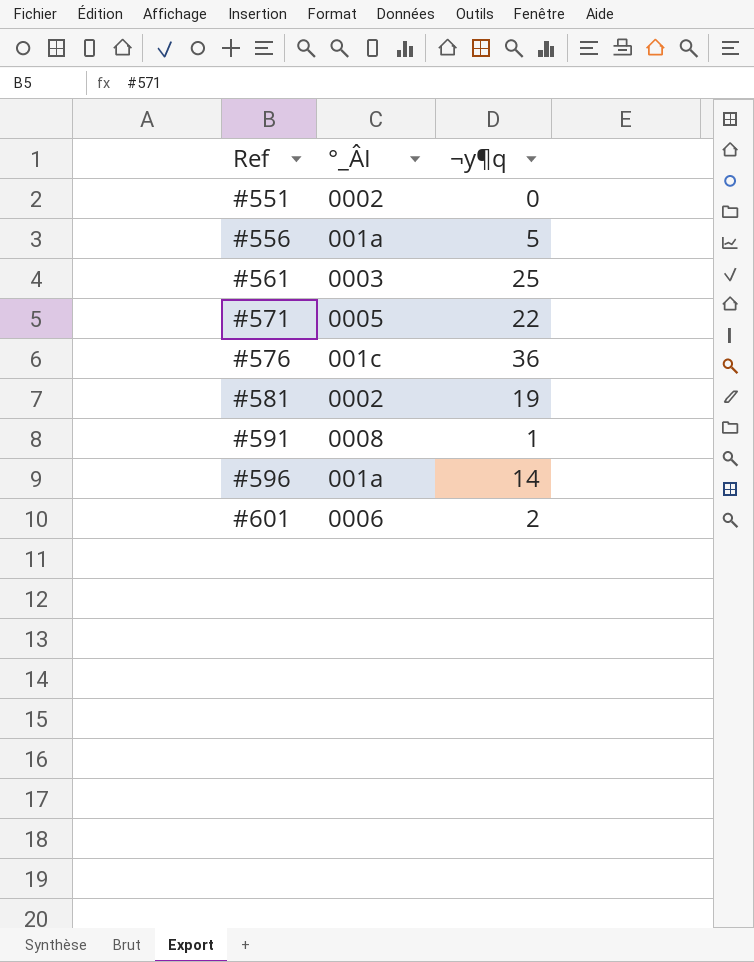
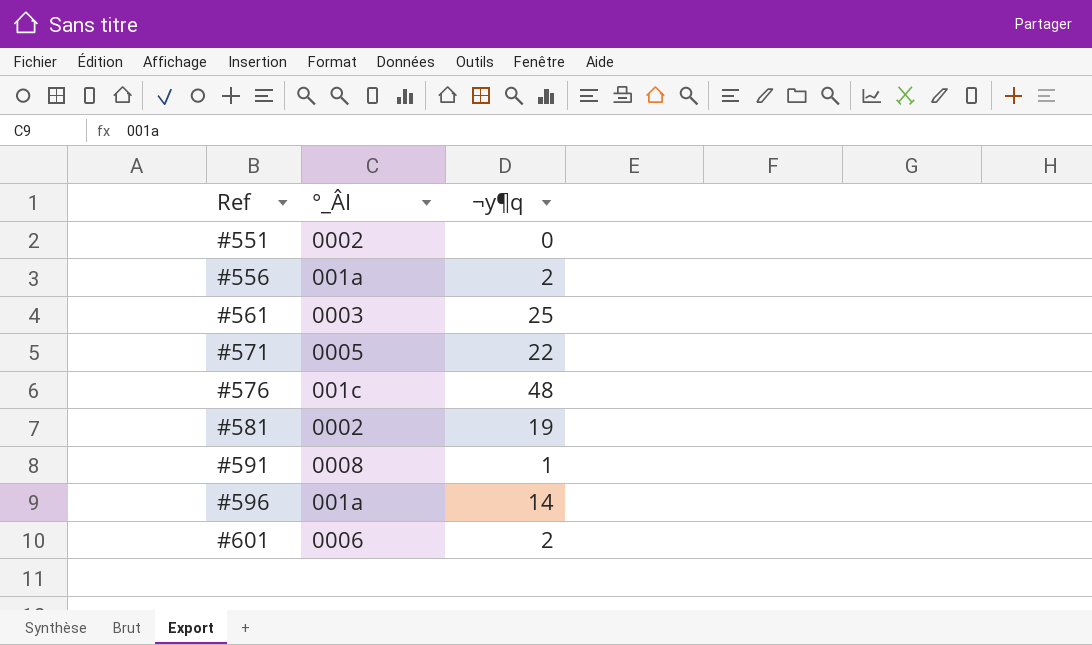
#556 | ¬y¶q: 5 -> 2
#576 | ¬y¶q: 36 -> 48

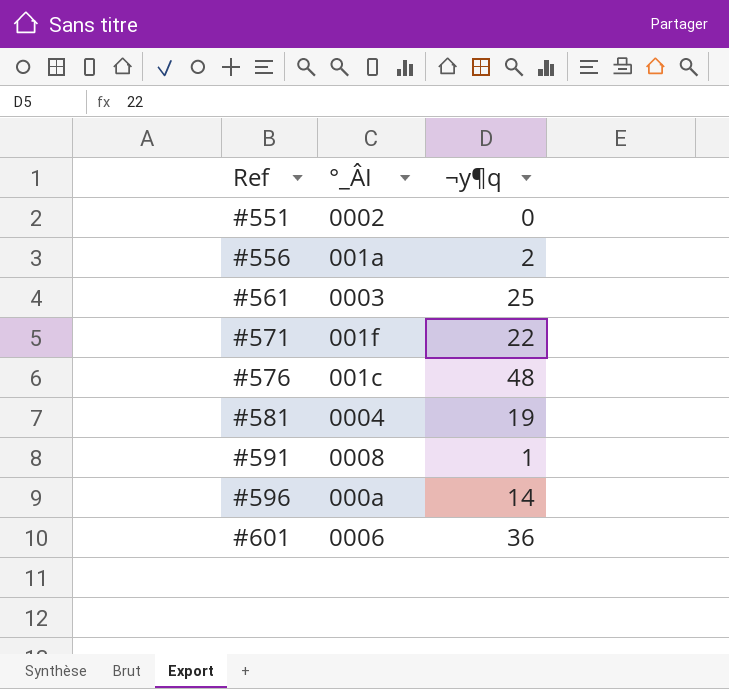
#571 | °_ÂI: 0005 -> 001f
#581 | °_ÂI: 0002 -> 0004
#596 | °_ÂI: 001a -> 000a
#601 | ¬y¶q: 2 -> 36

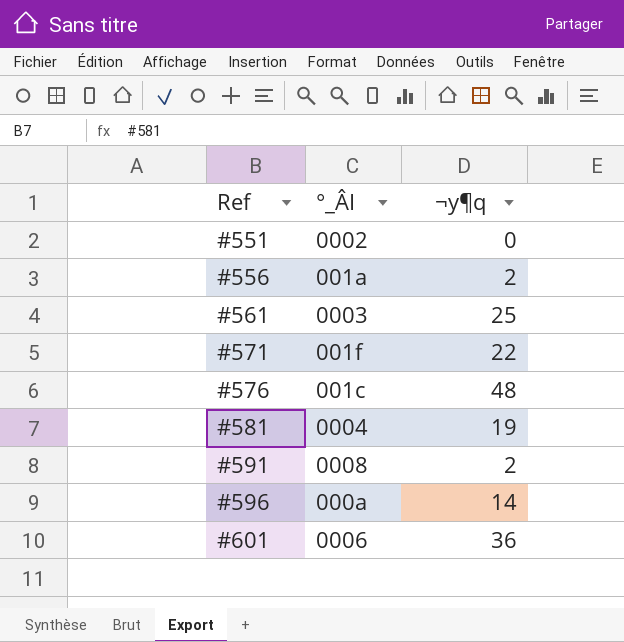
#591 | ¬y¶q: 1 -> 2

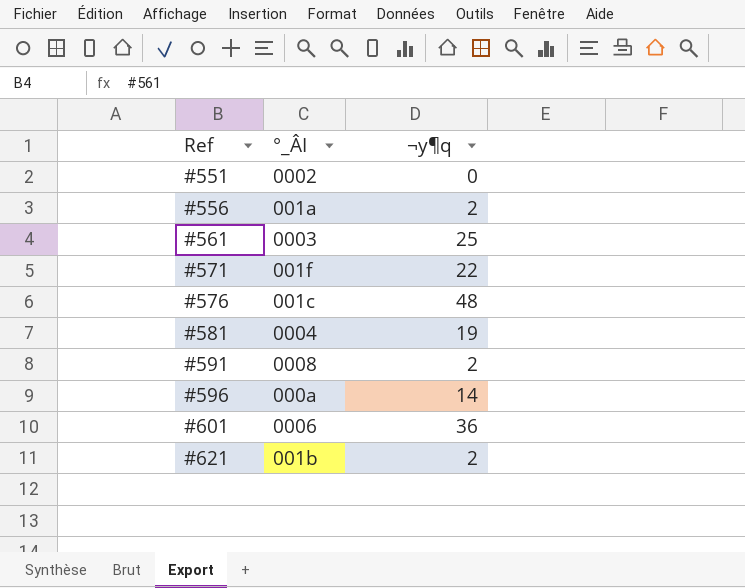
row #621: none -> 001b | 2

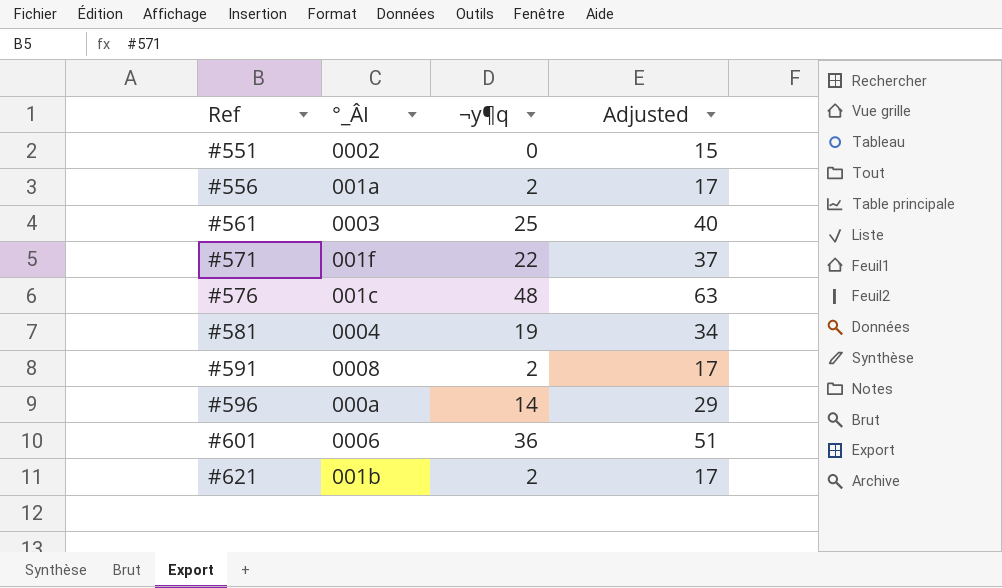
column Adjusted | formula: none -> [¬y¶q] + 15

